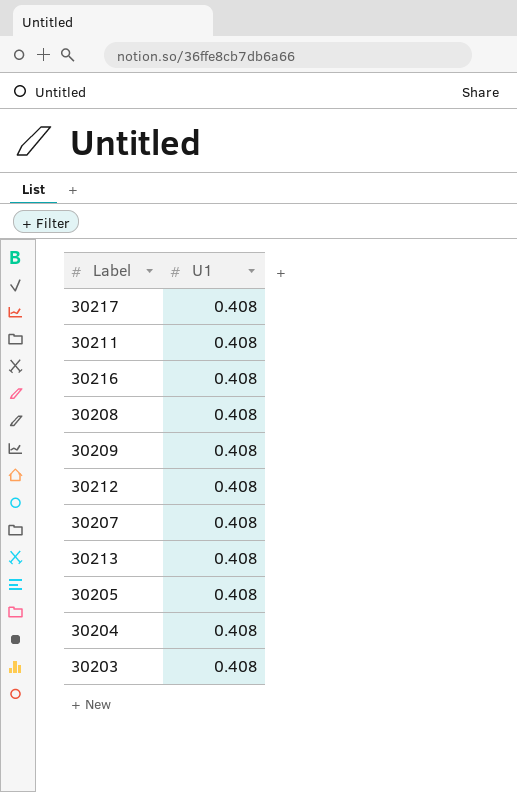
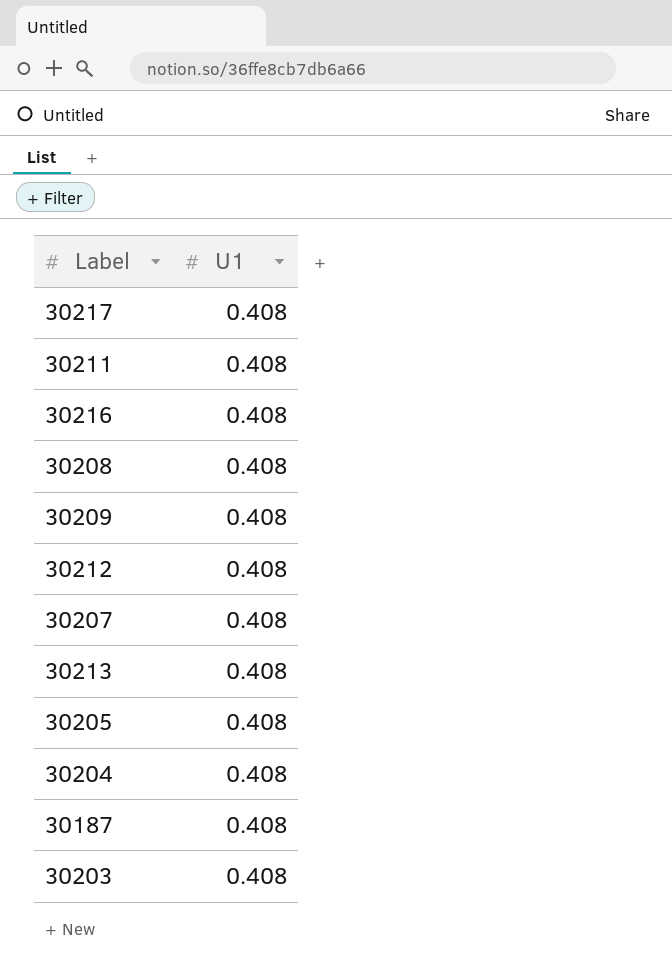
row 30187: none -> 0.408

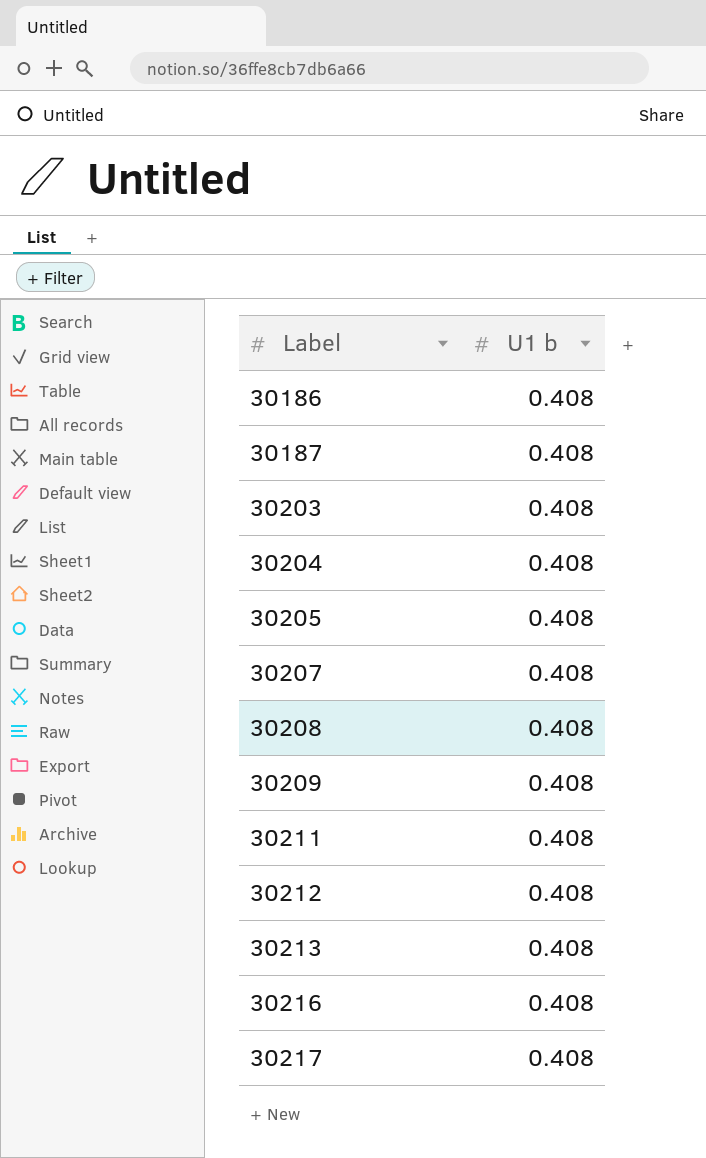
row order: none -> Label ascending
column name: U1 -> U1 b
row 30186: none -> 0.408

